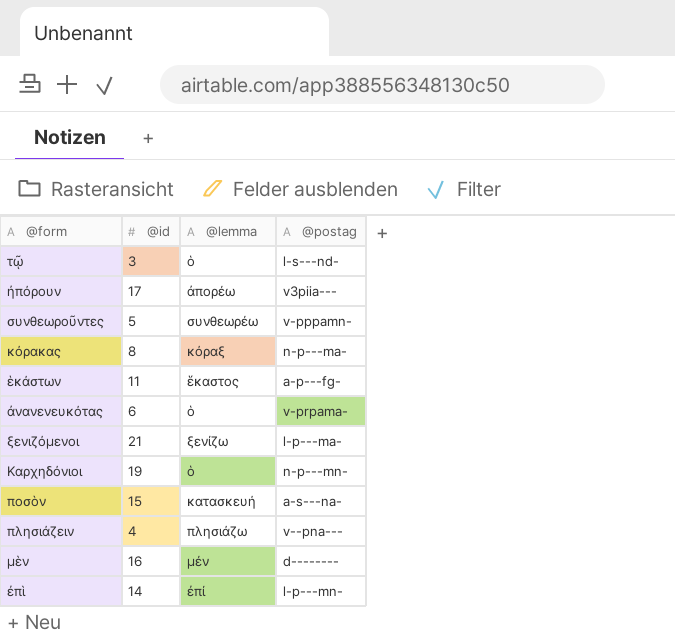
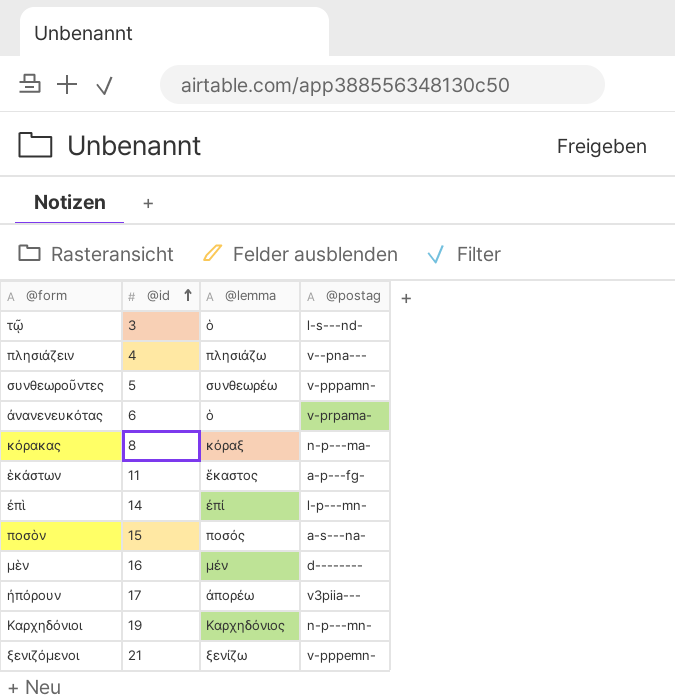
row order: none -> @id ascending
ποσὸν | @lemma: κατασκευή -> ποσός
Καρχηδόνιοι | @lemma: ὁ -> Καρχηδόνιος
ξενιζόμενοι | @postag: l-p---ma- -> v-pppemn-

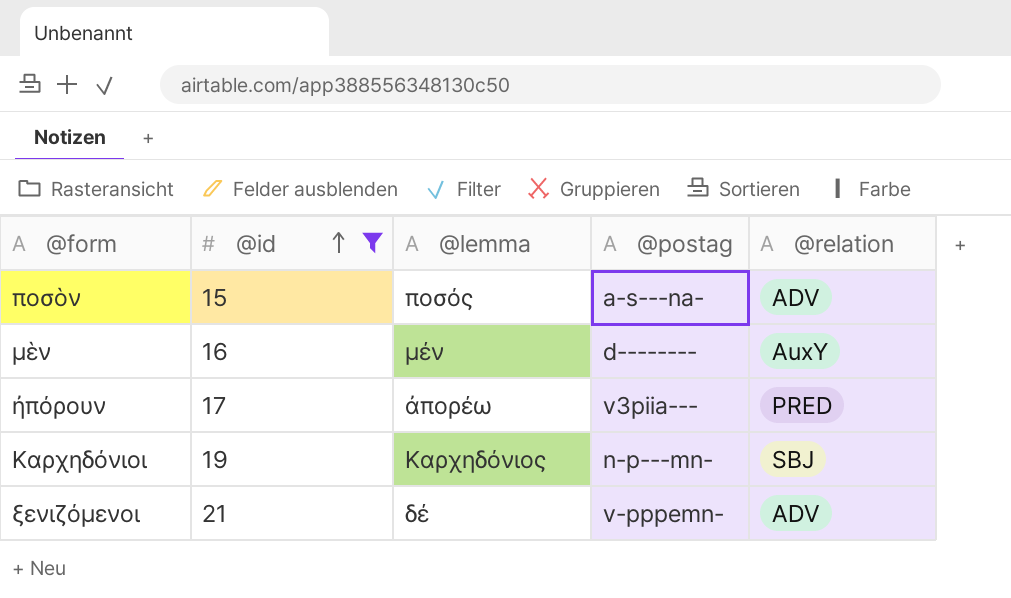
filter: none -> @id >= 15
column @relation | position: none -> 5
ξενιζόμενοι | @lemma: ξενίζω -> δέ

